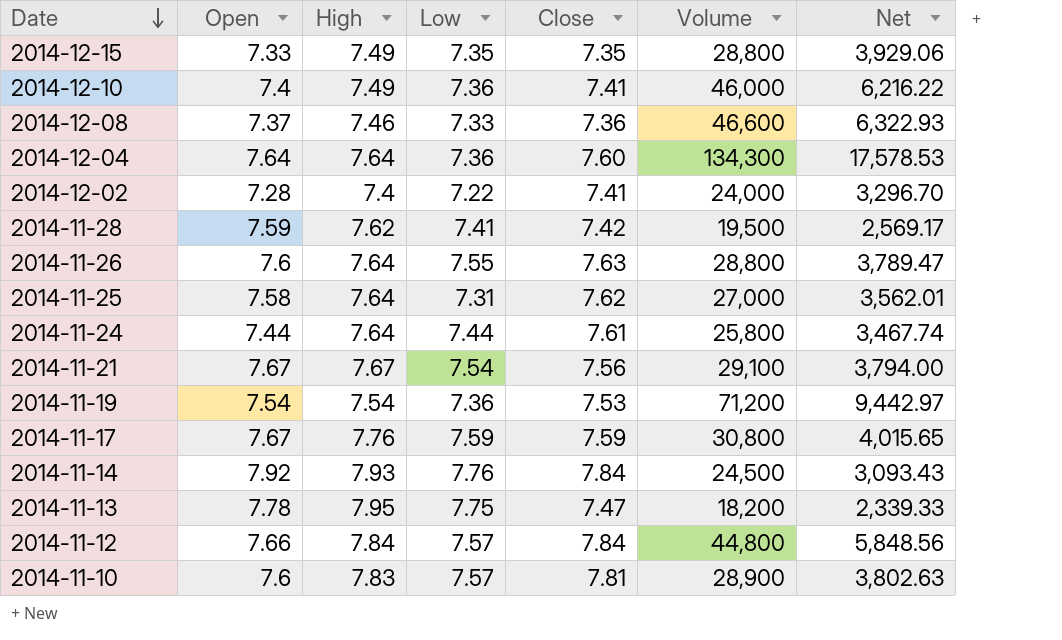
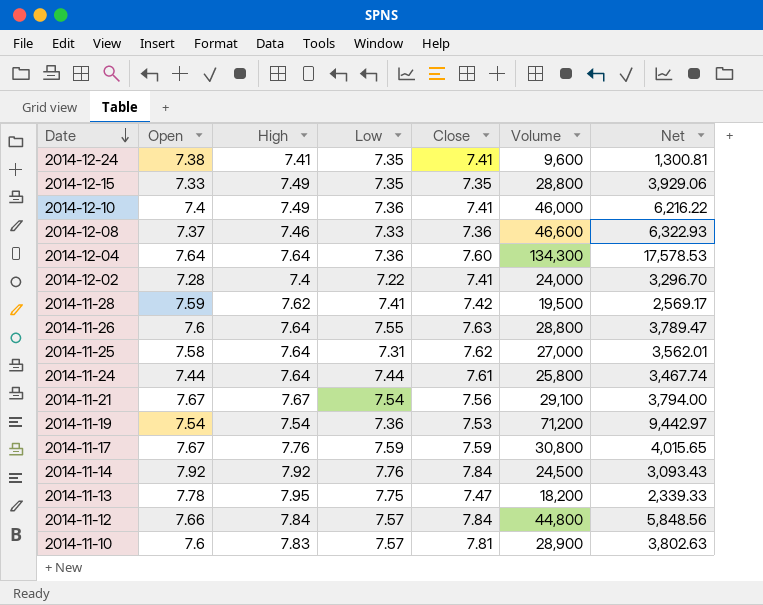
row 2014-12-24: none -> 7.38 | 7.41 | 7.35 | 7.41 | 9,600 | 1,300.81
2014-11-14 | High: 7.93 -> 7.92

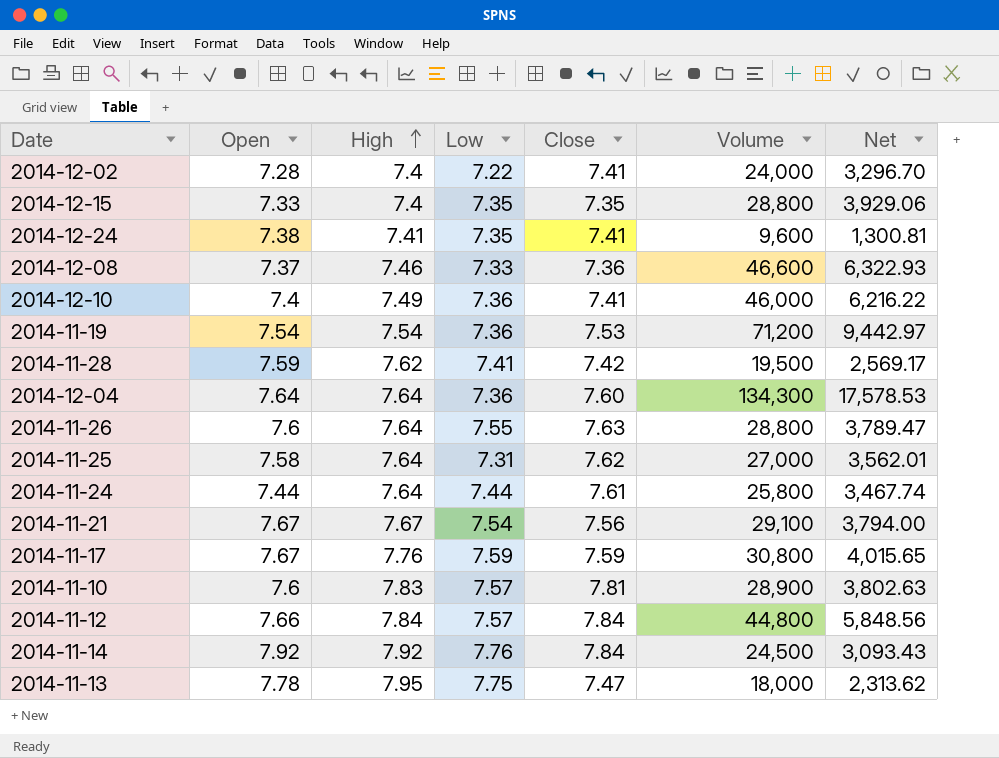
row order: Date descending -> High ascending
2014-12-15 | High: 7.49 -> 7.4
2014-11-13 | Volume: 18,200 -> 18,000
2014-11-13 | Net: 2,339.33 -> 2,313.62

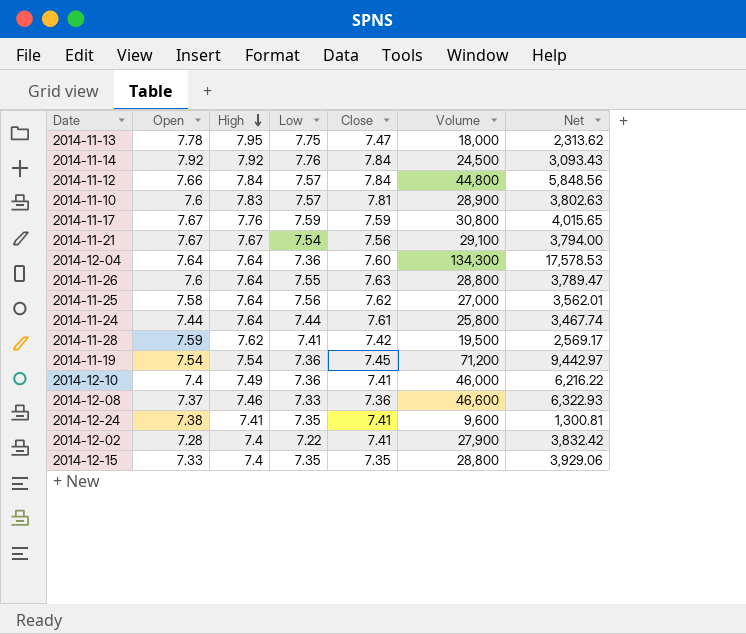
row order: High ascending -> High descending
2014-11-25 | Low: 7.31 -> 7.56
2014-11-19 | Close: 7.53 -> 7.45
2014-12-02 | Volume: 24,000 -> 27,900
2014-12-02 | Net: 3,296.70 -> 3,832.42

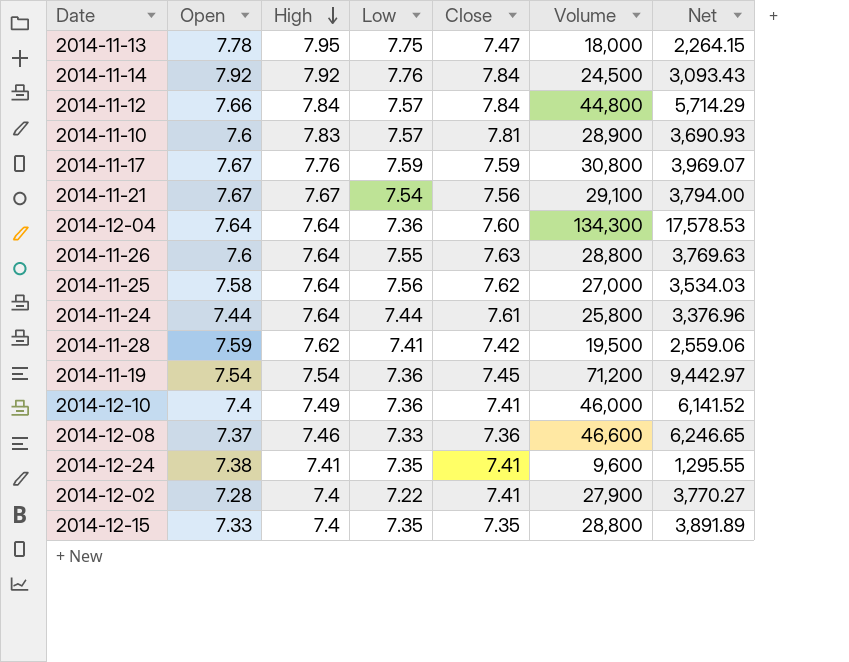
column Net | formula: [Volume] / [Open] -> [Volume] / [High]

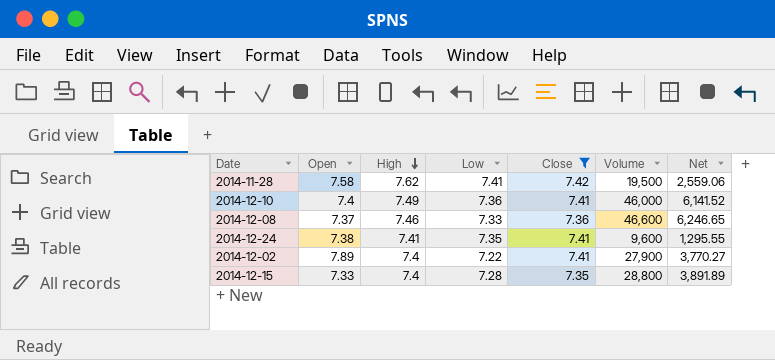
filter: none -> Close <= 7.42
2014-11-28 | Open: 7.59 -> 7.58
2014-12-02 | Open: 7.28 -> 7.89
2014-12-15 | Low: 7.35 -> 7.28

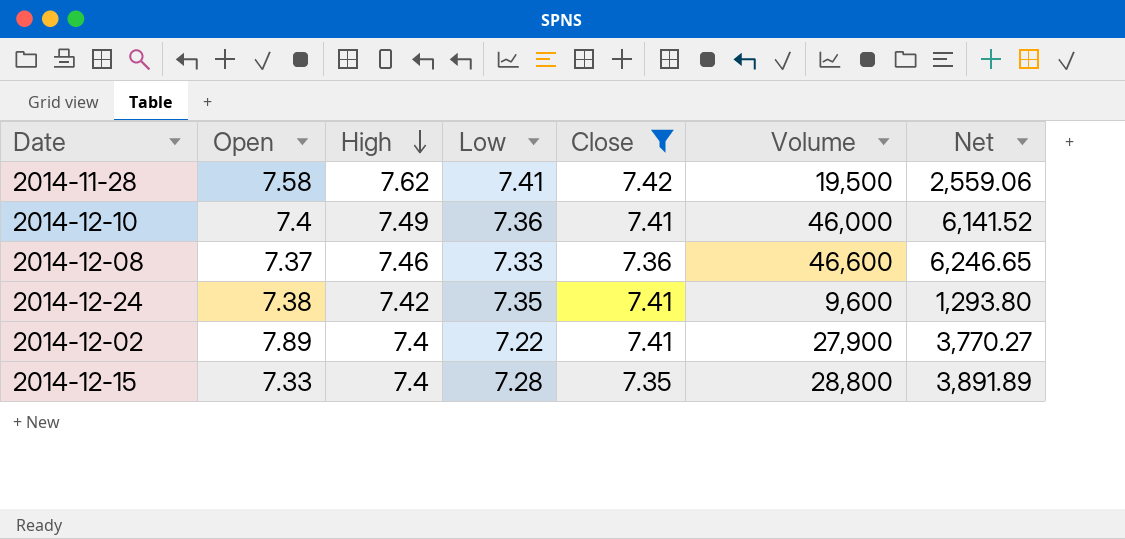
2014-12-24 | High: 7.41 -> 7.42
2014-12-24 | Net: 1,295.55 -> 1,293.80

